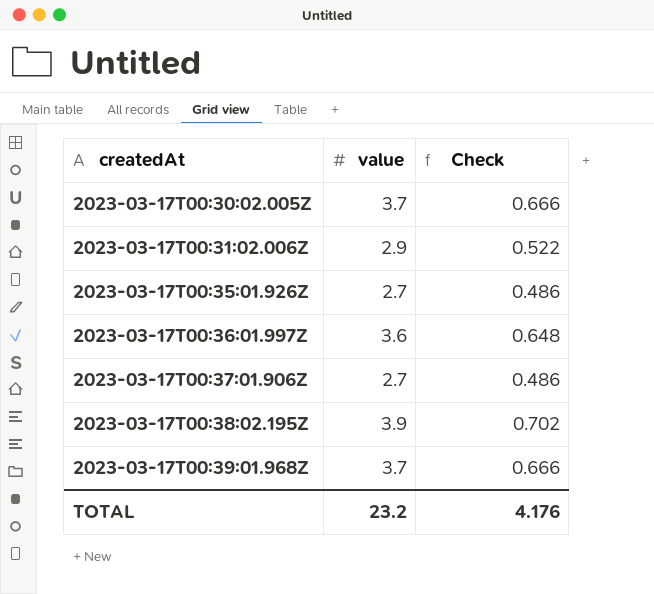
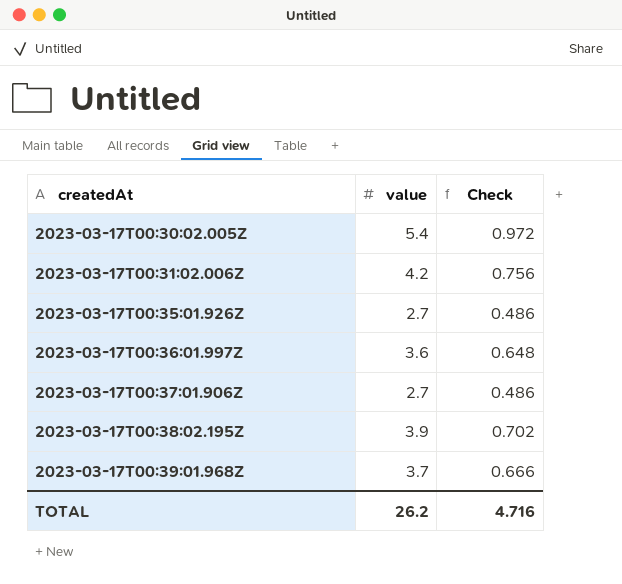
2023-03-17T00:30:02.005Z | value: 3.7 -> 5.4
2023-03-17T00:30:02.005Z | Check: 0.666 -> 0.972
2023-03-17T00:31:02.006Z | value: 2.9 -> 4.2
2023-03-17T00:31:02.006Z | Check: 0.522 -> 0.756
TOTAL | value: 23.2 -> 26.2
TOTAL | Check: 4.176 -> 4.716

